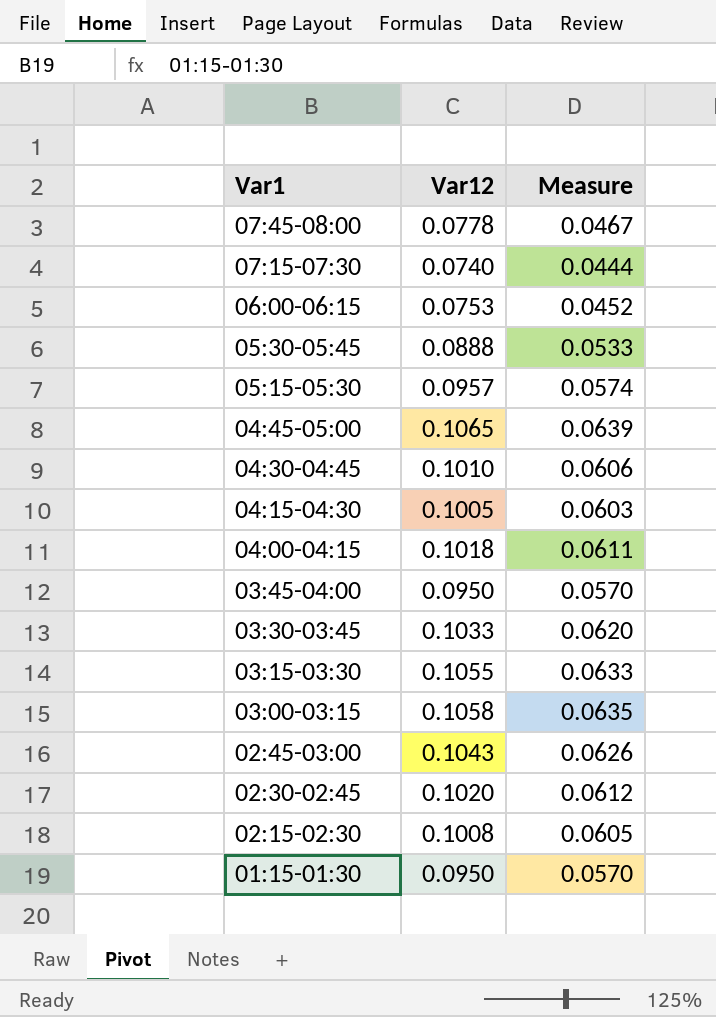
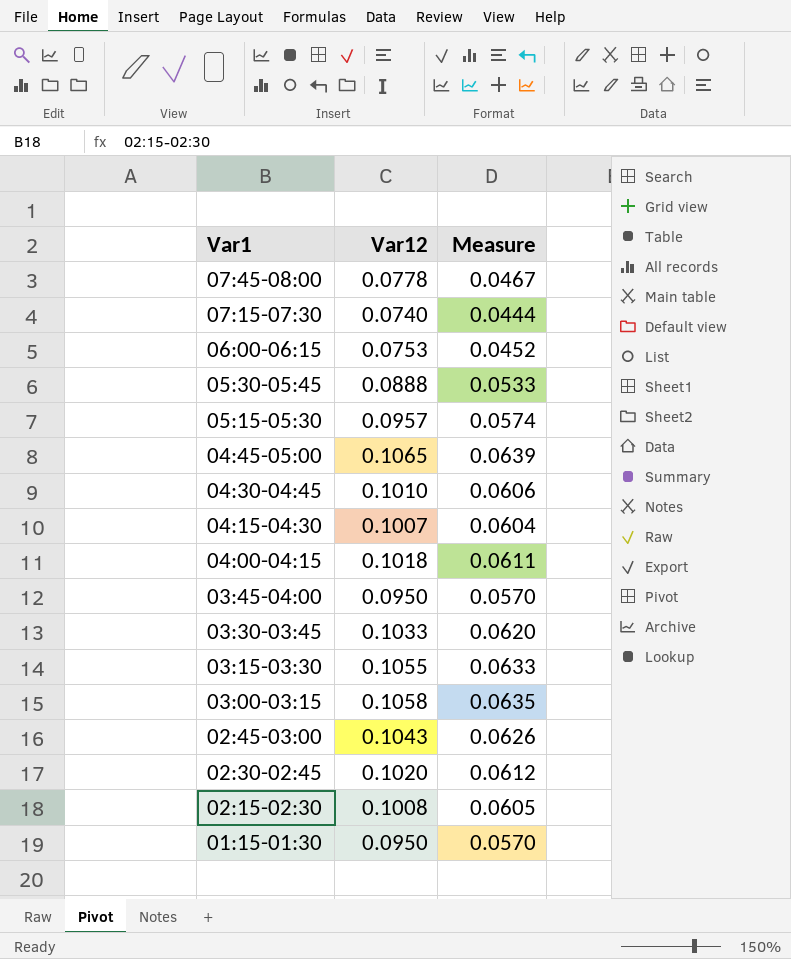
04:15-04:30 | Var12: 0.1005 -> 0.1007
04:15-04:30 | Measure: 0.0603 -> 0.0604

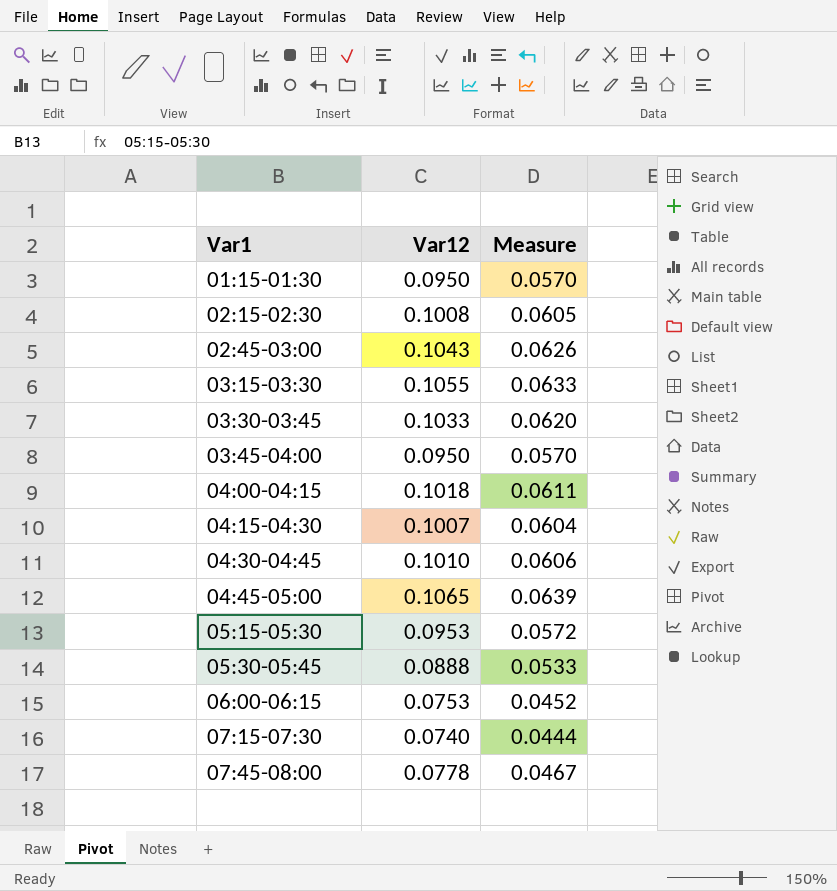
row order: Var1 descending -> Var1 ascending
row 03:00-03:15: 0.1058 | 0.0635 -> none
row 02:30-02:45: 0.1020 | 0.0612 -> none
05:15-05:30 | Var12: 0.0957 -> 0.0953
05:15-05:30 | Measure: 0.0574 -> 0.0572

